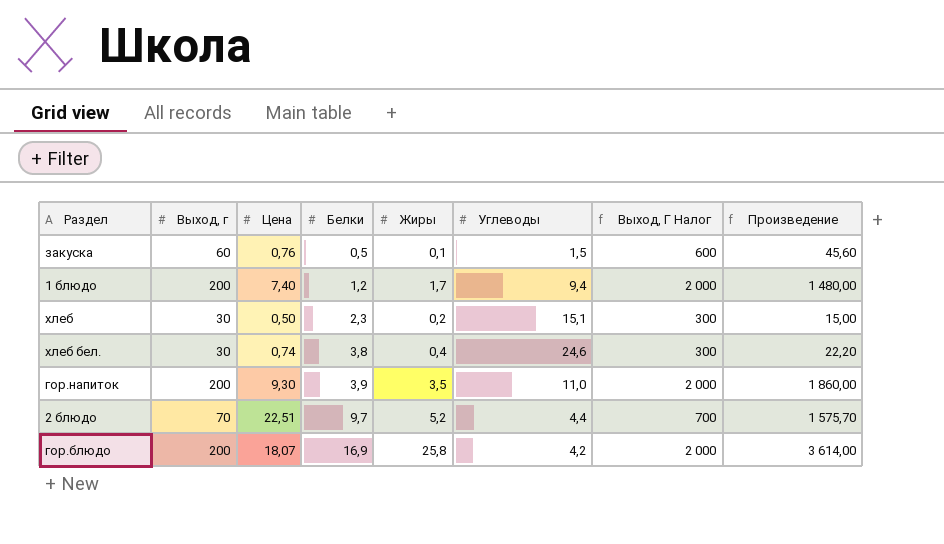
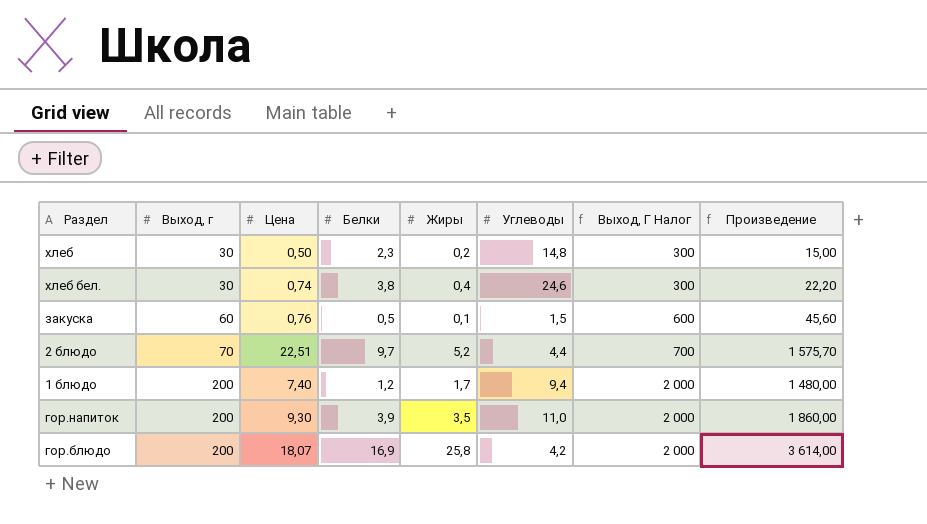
row order: Белки ascending -> Выход, г ascending
хлеб | Углеводы: 15,1 -> 14,8

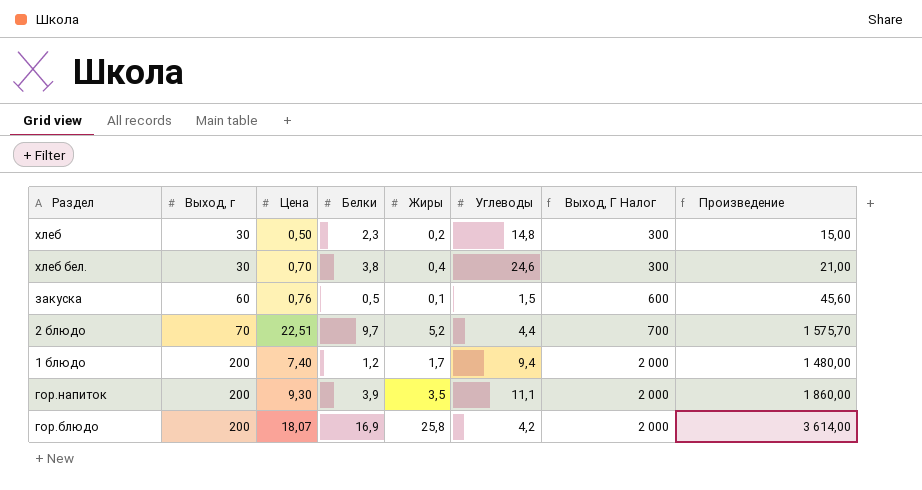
хлеб бел. | Цена: 0,74 -> 0,70
хлеб бел. | Произведение: 22,20 -> 21,00
гор.напиток | Углеводы: 11,0 -> 11,1

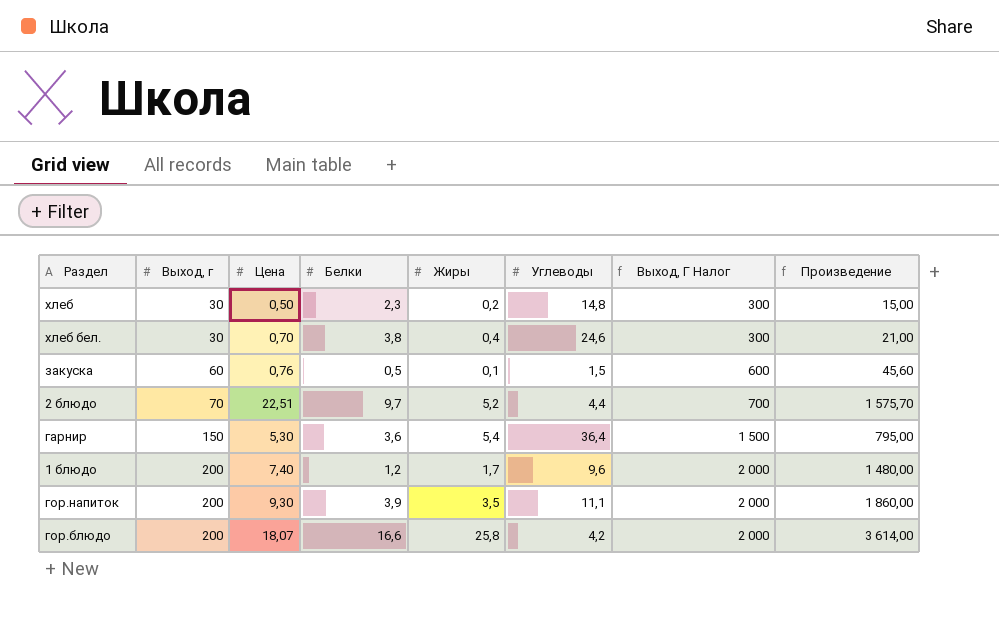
row гарнир: none -> 150 | 5,30 | 3,6 | 5,4 | 36,4 | 1 500 | 795,00
1 блюдо | Углеводы: 9,4 -> 9,6
гор.блюдо | Белки: 16,9 -> 16,6

